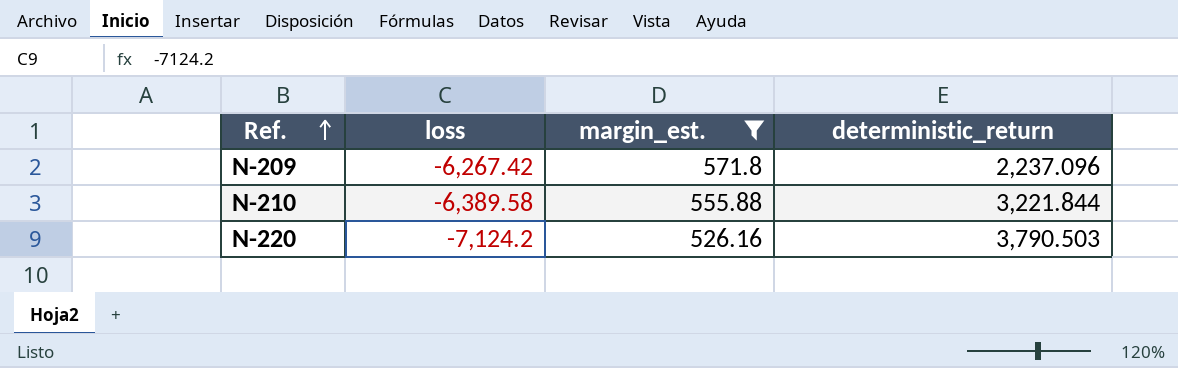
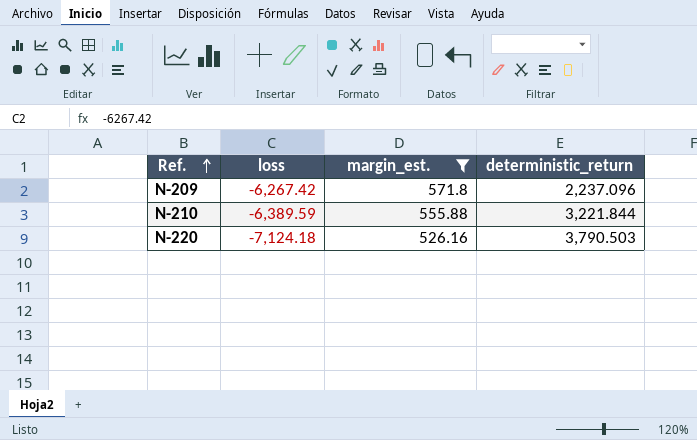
N-210 | loss: -6,389.58 -> -6,389.59
N-220 | loss: -7,124.2 -> -7,124.18

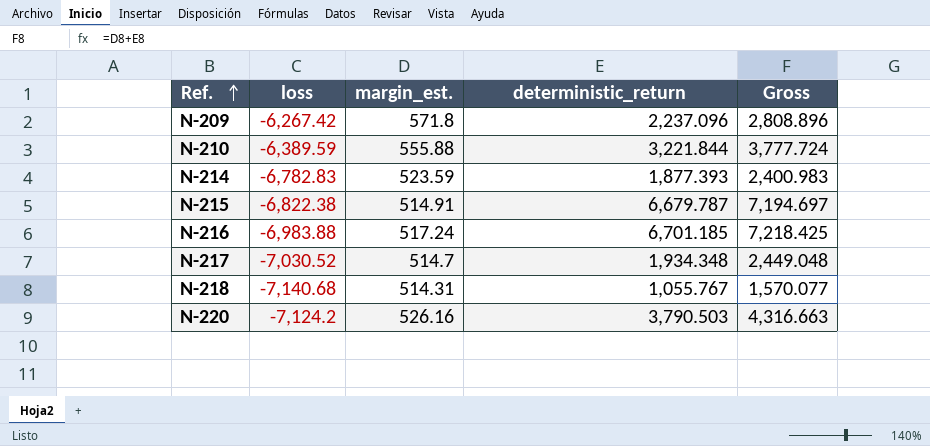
filter: margin_est. >= 526.16 -> none
column Gross | formula: none -> [margin_est.] + [deterministic_return]
N-220 | loss: -7,124.18 -> -7,124.2

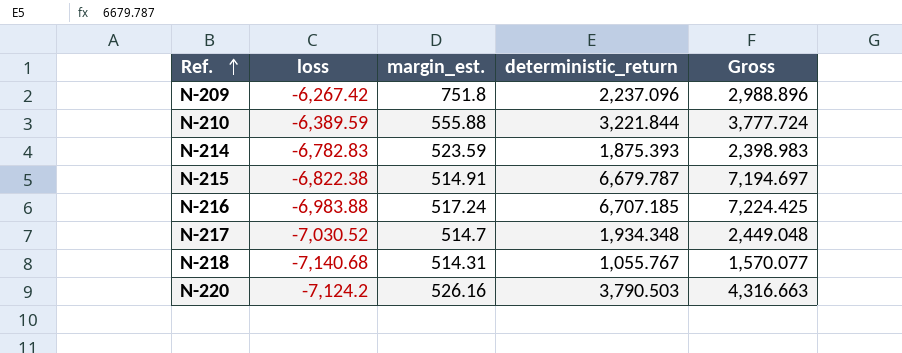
N-209 | margin_est.: 571.8 -> 751.8
N-209 | Gross: 2,808.896 -> 2,988.896
N-214 | deterministic_return: 1,877.393 -> 1,875.393
N-214 | Gross: 2,400.983 -> 2,398.983
N-216 | deterministic_return: 6,701.185 -> 6,707.185
N-216 | Gross: 7,218.425 -> 7,224.425

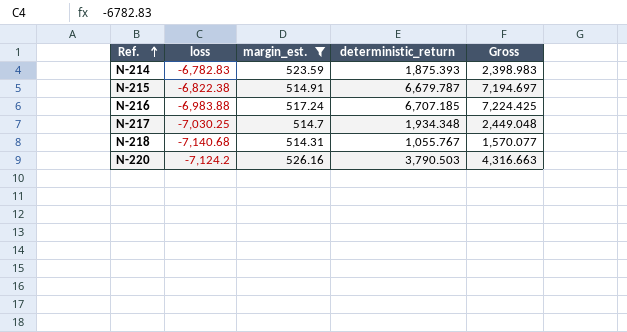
filter: none -> margin_est. <= 526.16
N-217 | loss: -7,030.52 -> -7,030.25

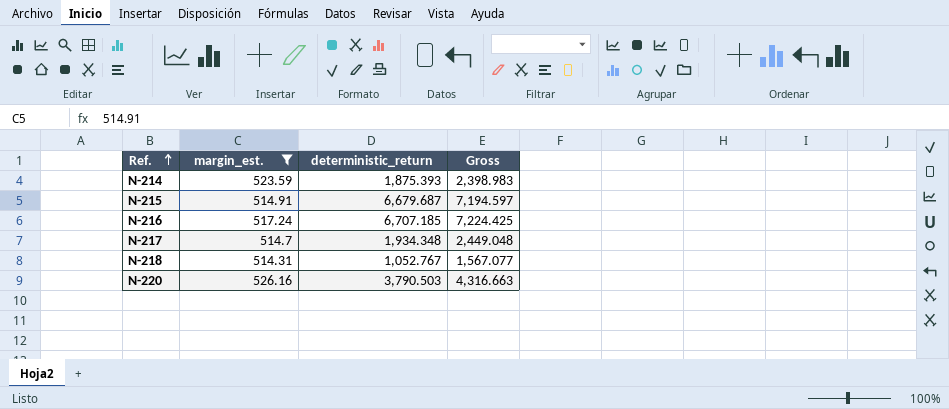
column loss | position: 2 -> none
N-215 | deterministic_return: 6,679.787 -> 6,679.687
N-215 | Gross: 7,194.697 -> 7,194.597
N-218 | deterministic_return: 1,055.767 -> 1,052.767
N-218 | Gross: 1,570.077 -> 1,567.077

